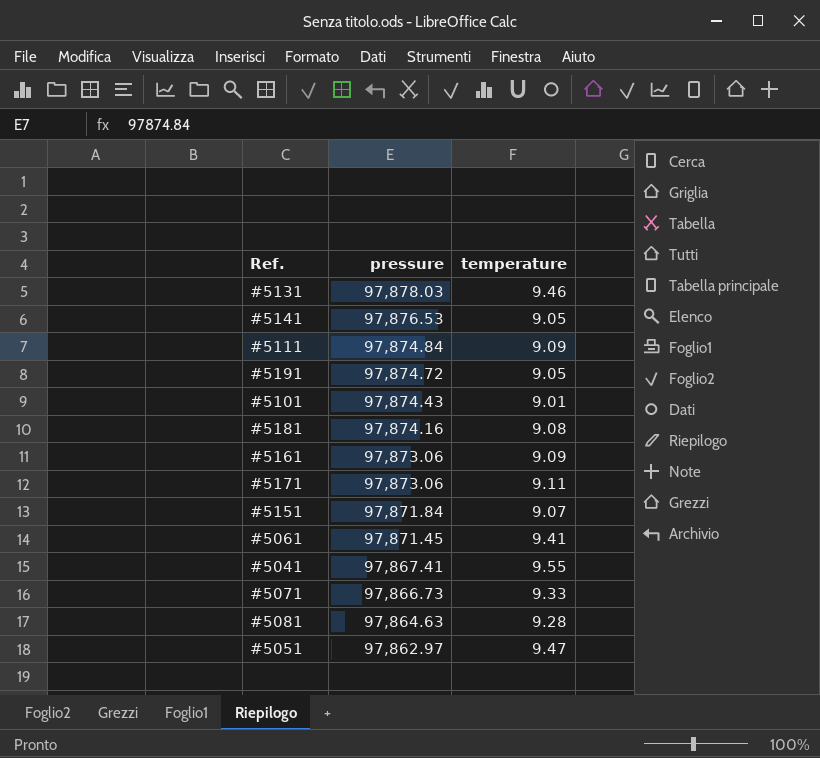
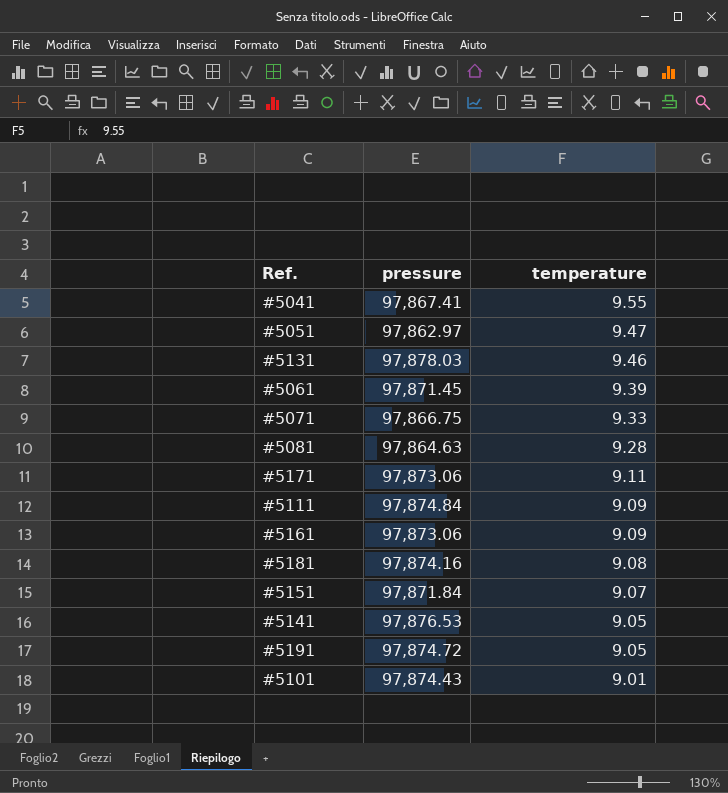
row order: pressure descending -> temperature descending
#5061 | temperature: 9.41 -> 9.39
#5071 | pressure: 97,866.73 -> 97,866.75

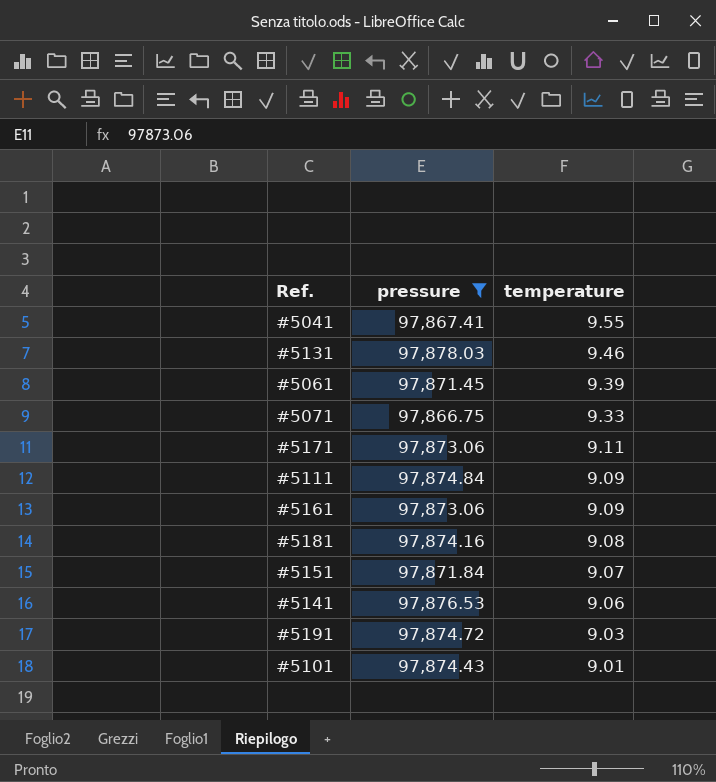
filter: none -> pressure >= 97,866.75
#5141 | temperature: 9.05 -> 9.06
#5191 | temperature: 9.05 -> 9.03

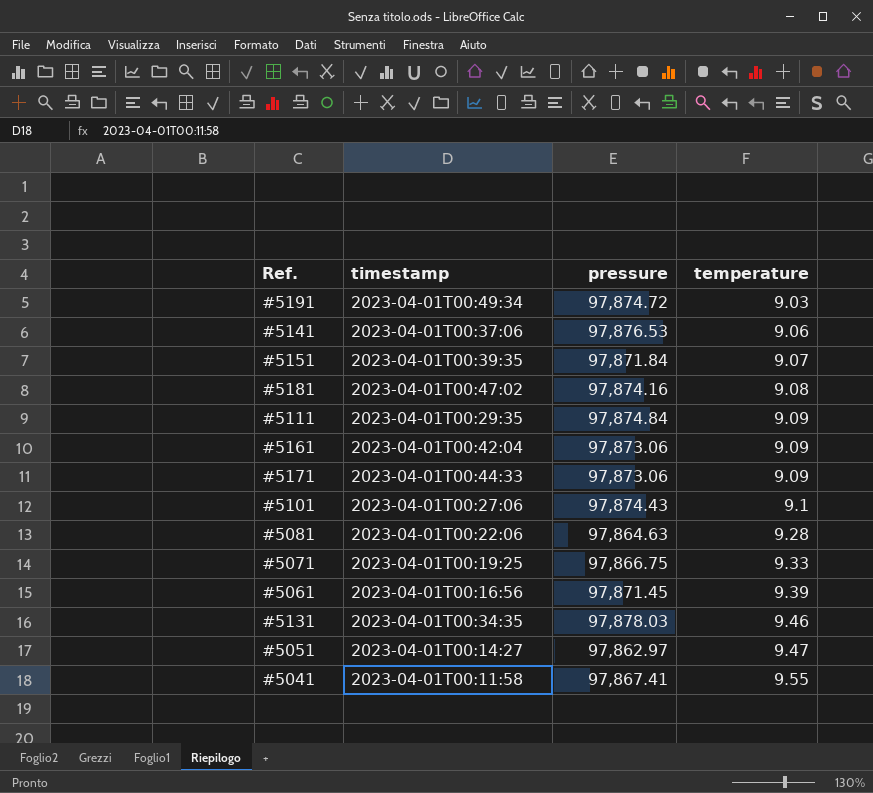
filter: pressure >= 97,866.75 -> none
row order: temperature descending -> temperature ascending
column timestamp | position: none -> 2
#5171 | temperature: 9.11 -> 9.09
#5101 | temperature: 9.01 -> 9.1

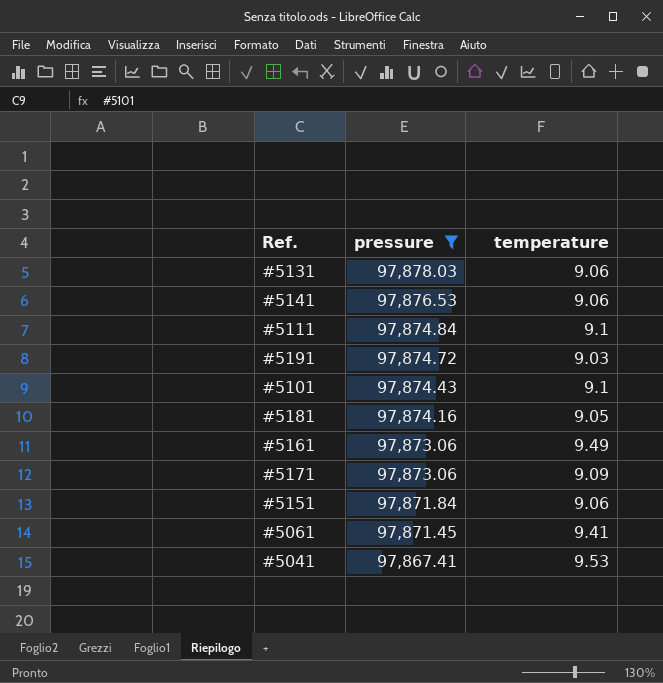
filter: none -> pressure >= 97,867.41
row order: temperature ascending -> pressure descending
column timestamp | position: 2 -> none
#5131 | temperature: 9.46 -> 9.06
#5111 | temperature: 9.09 -> 9.1
#5181 | temperature: 9.08 -> 9.05
#5161 | temperature: 9.09 -> 9.49
#5151 | temperature: 9.07 -> 9.06
#5061 | temperature: 9.39 -> 9.41
#5041 | temperature: 9.55 -> 9.53

